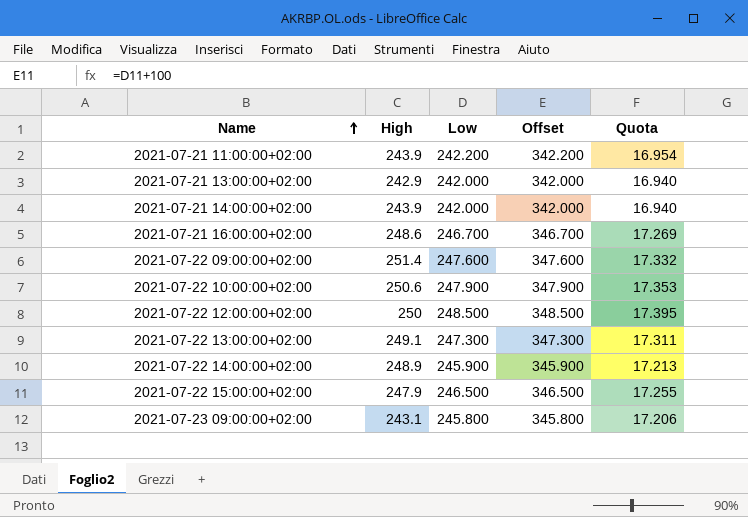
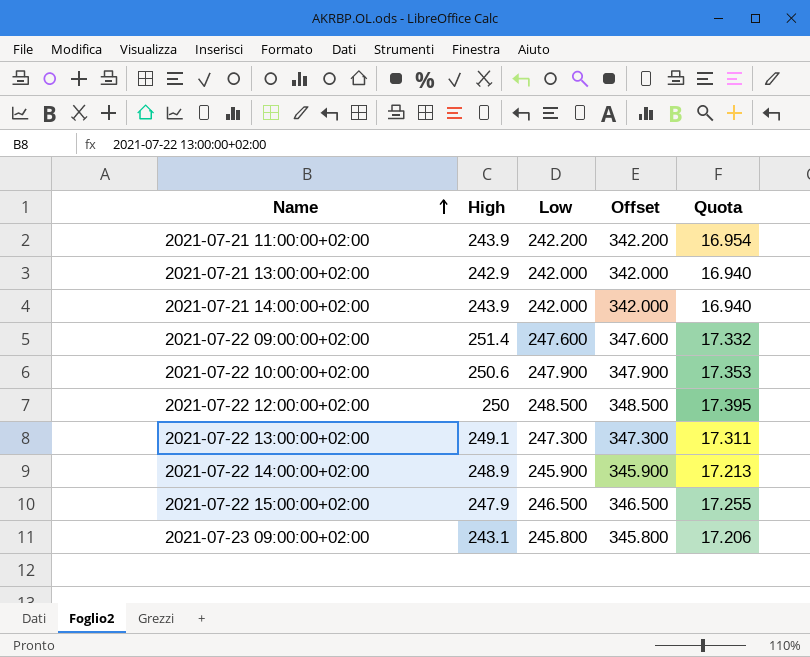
row 2021-07-21 16:00:00+02:00: 248.6 | 246.700 | 346.700 | 17.269 -> none

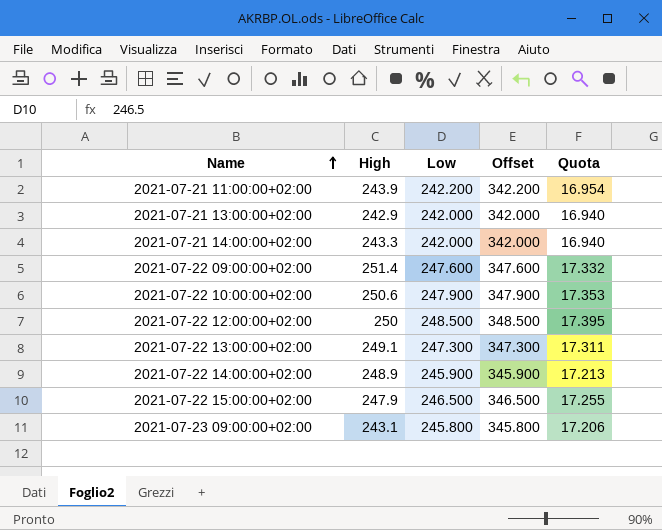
2021-07-21 14:00:00+02:00 | High: 243.9 -> 243.3

